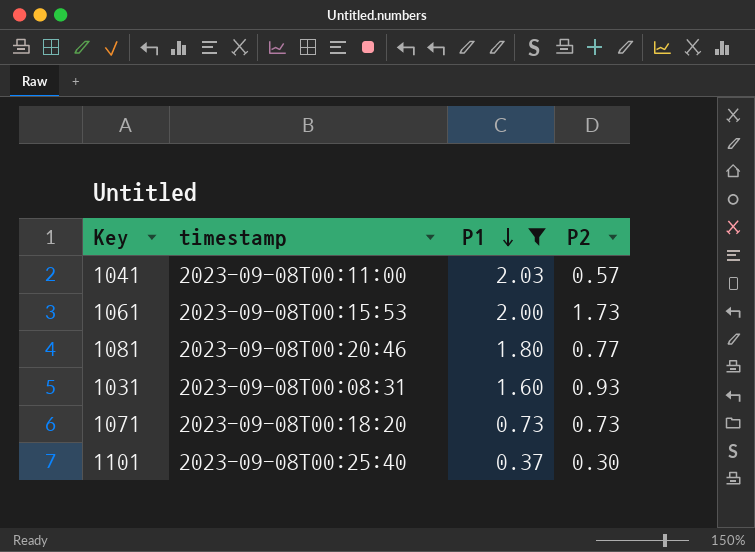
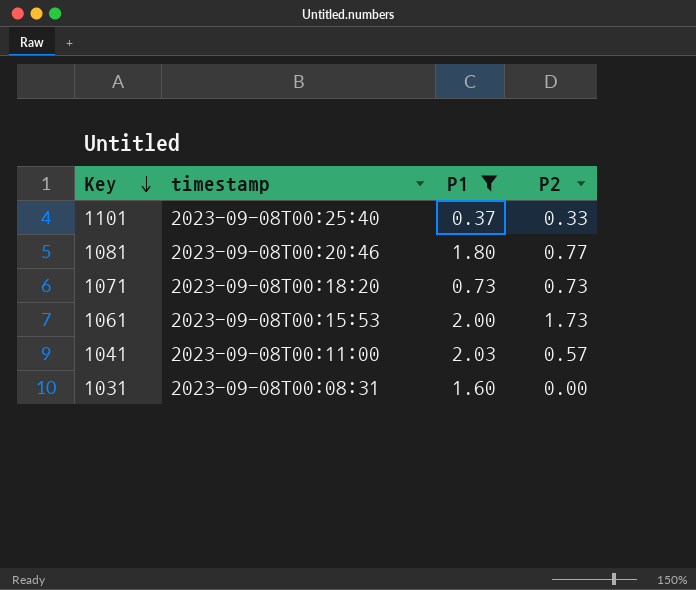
row order: P1 descending -> Key descending
1101 | P2: 0.30 -> 0.33
1031 | P2: 0.93 -> 0.00

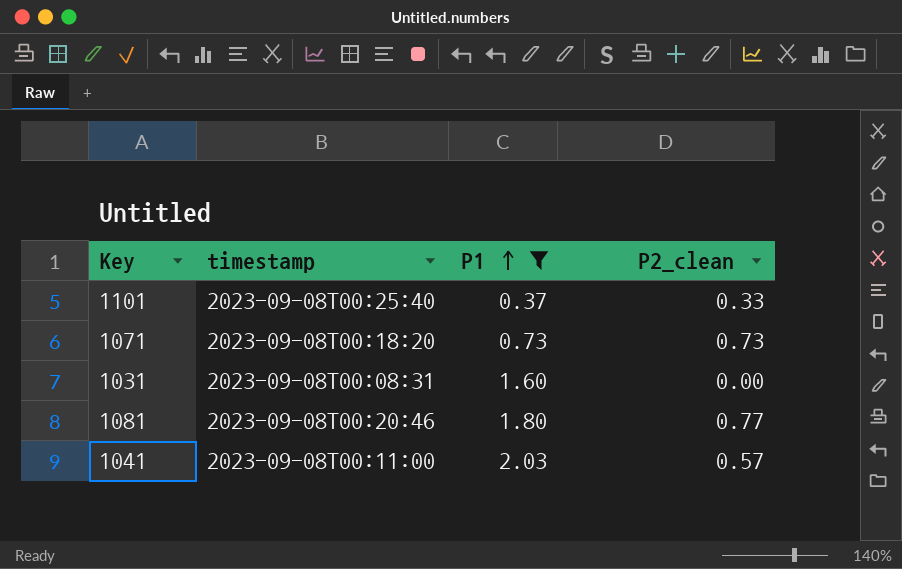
row order: Key descending -> P1 ascending
column name: P2 -> P2_clean
row 1061: 2023-09-08T00:15:53 | 2.00 | 1.73 -> none

